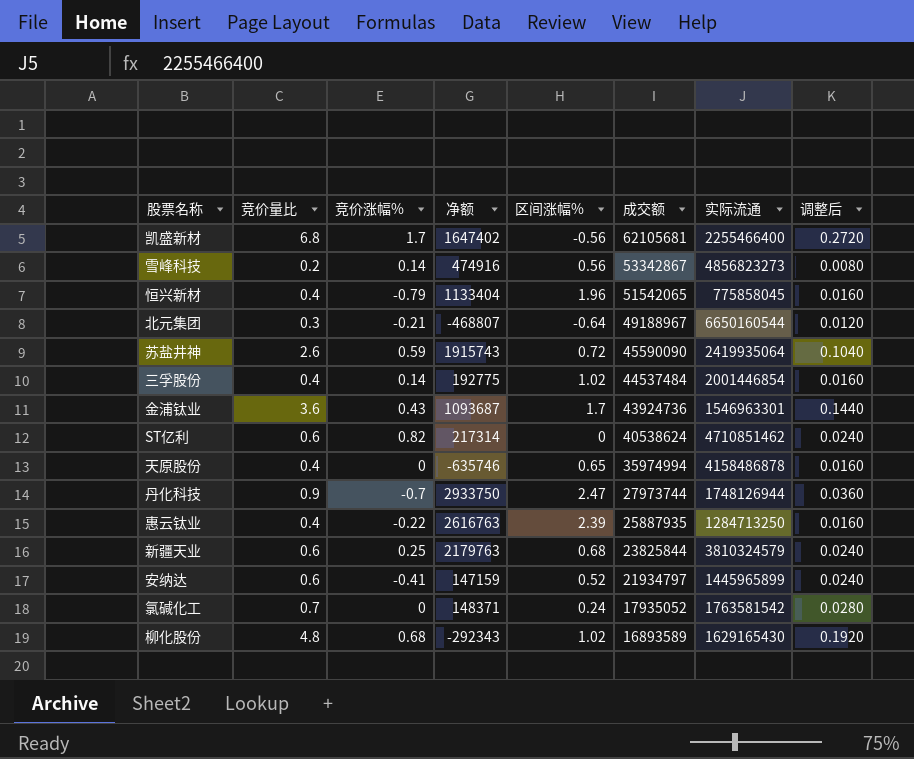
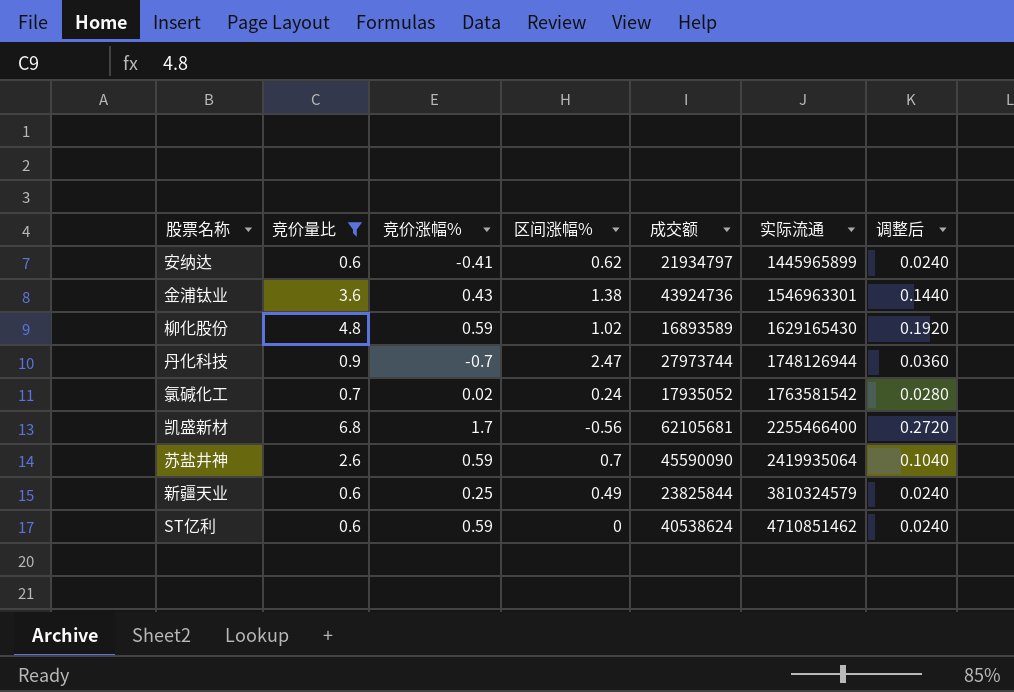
filter: none -> 竞价量比 >= 0.6
row order: 成交额 descending -> 实际流通 ascending
column 净额 | position: 4 -> none
安纳达 | 区间涨幅%: 0.52 -> 0.62
金浦钛业 | 区间涨幅%: 1.7 -> 1.38
柳化股份 | 竞价涨幅%: 0.68 -> 0.59
氯碱化工 | 竞价涨幅%: 0 -> 0.02
苏盐井神 | 区间涨幅%: 0.72 -> 0.7
新疆天业 | 区间涨幅%: 0.68 -> 0.49
ST亿利 | 竞价涨幅%: 0.82 -> 0.59

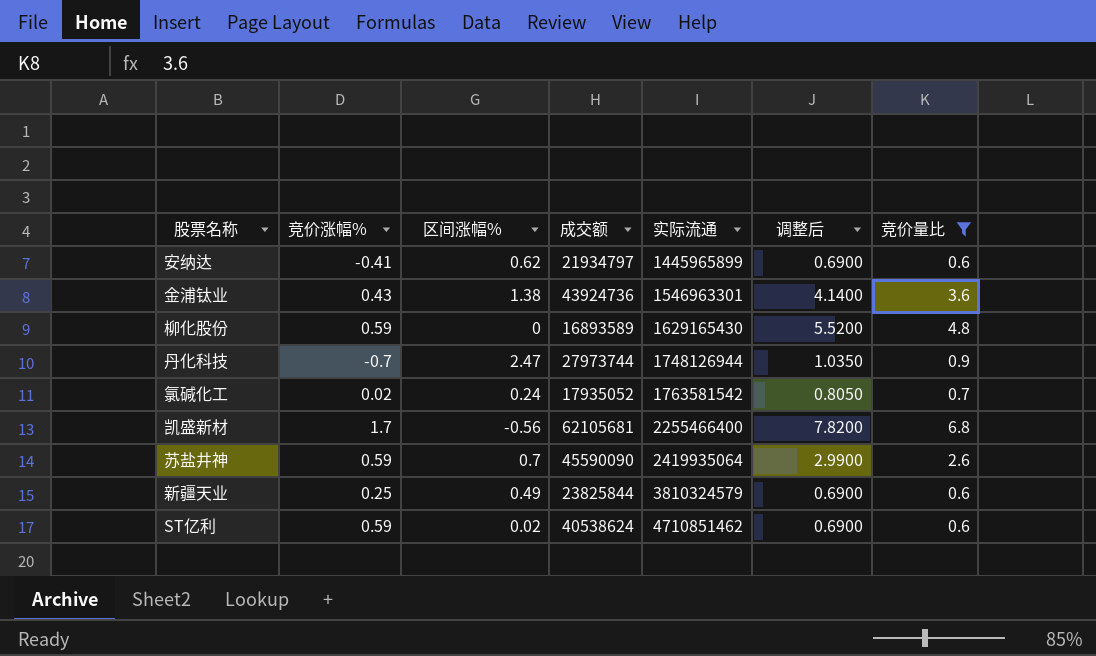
column 调整后 | formula: [竞价量比] * 0.04 -> [竞价量比] * 1.15
column 竞价量比 | position: 2 -> 7
柳化股份 | 区间涨幅%: 1.02 -> 0
ST亿利 | 区间涨幅%: 0 -> 0.02

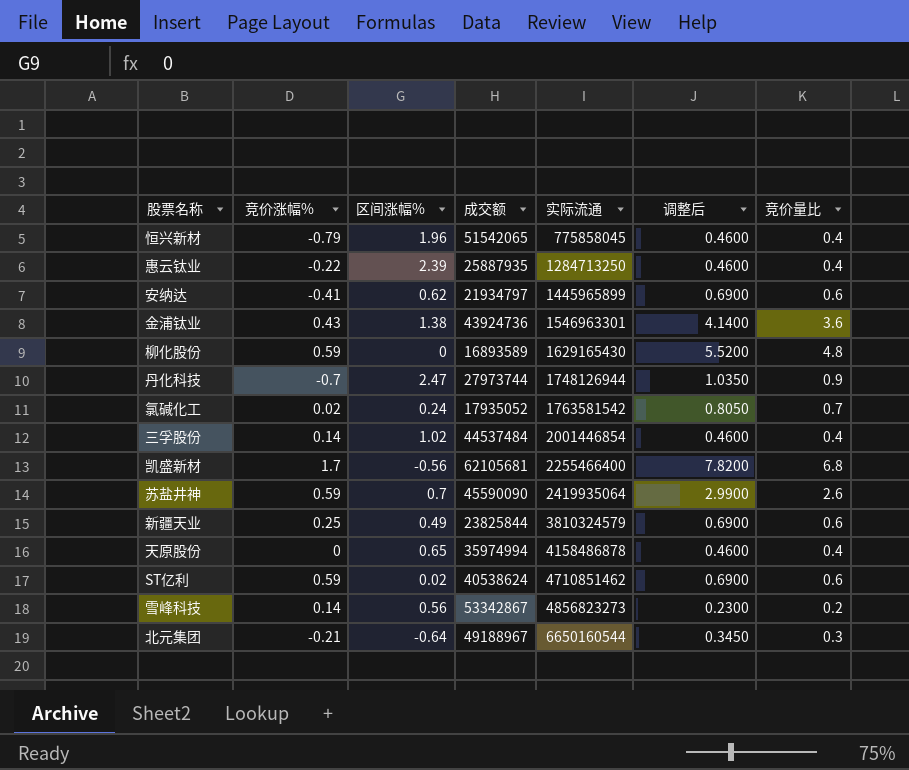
filter: 竞价量比 >= 0.6 -> none

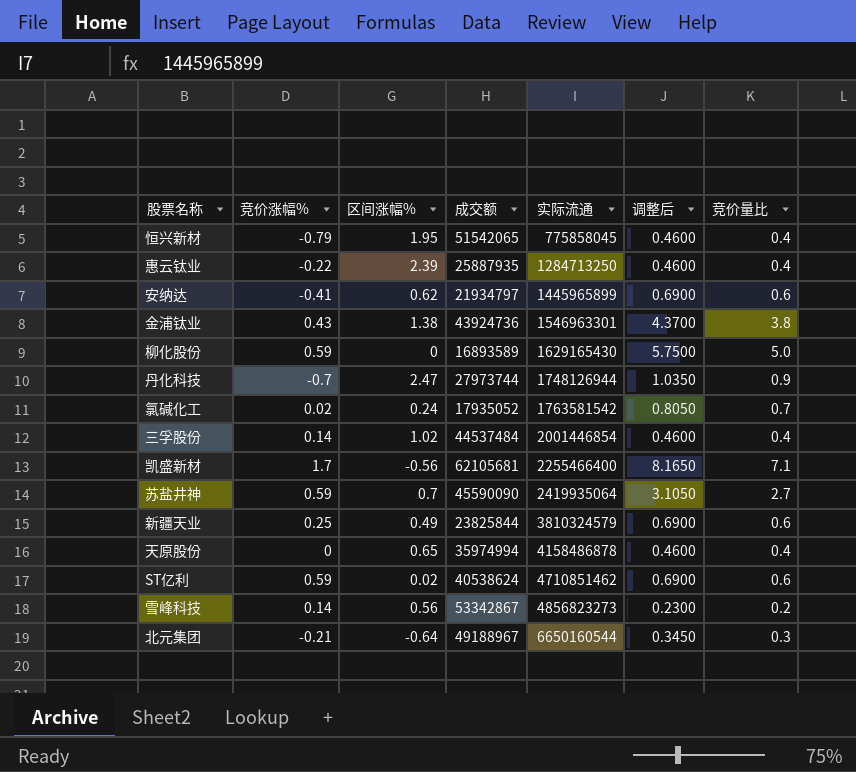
恒兴新材 | 区间涨幅%: 1.96 -> 1.95
金浦钛业 | 调整后: 4.1400 -> 4.3700
金浦钛业 | 竞价量比: 3.6 -> 3.8
柳化股份 | 调整后: 5.5200 -> 5.7500
柳化股份 | 竞价量比: 4.8 -> 5.0
凯盛新材 | 调整后: 7.8200 -> 8.1650
凯盛新材 | 竞价量比: 6.8 -> 7.1
苏盐井神 | 调整后: 2.9900 -> 3.1050
苏盐井神 | 竞价量比: 2.6 -> 2.7

